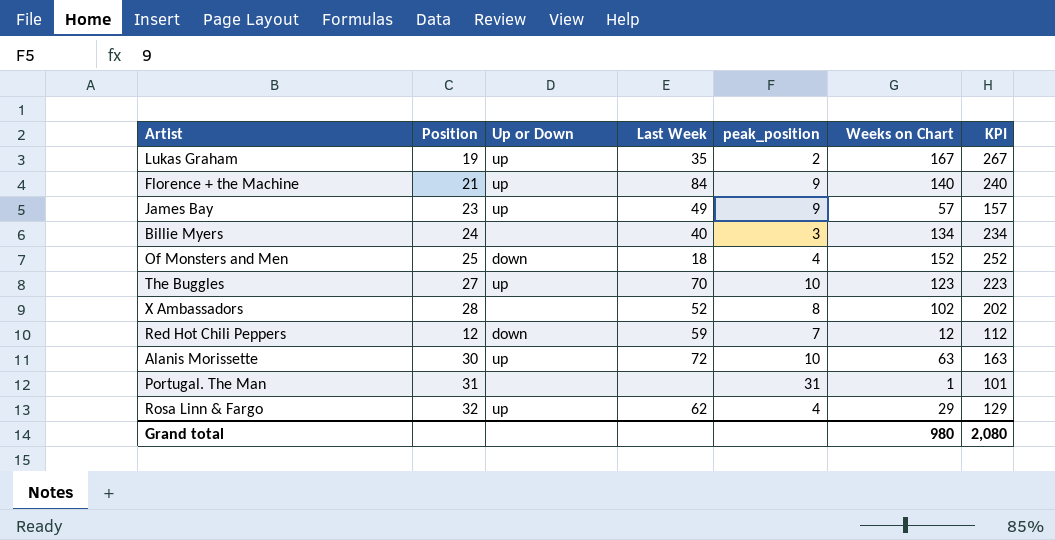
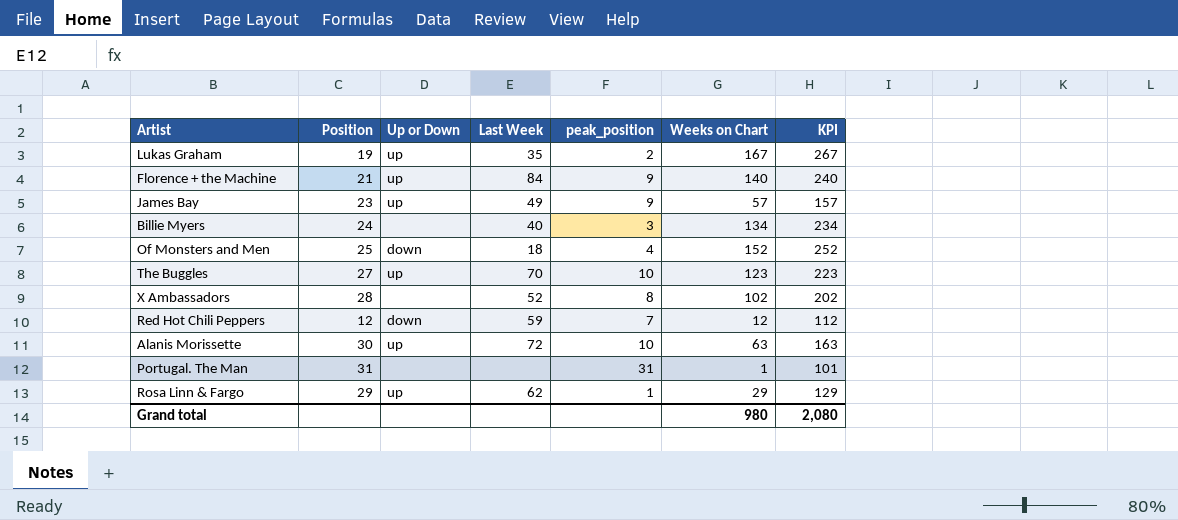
Rosa Linn & Fargo | Position: 32 -> 29
Rosa Linn & Fargo | peak_position: 4 -> 1

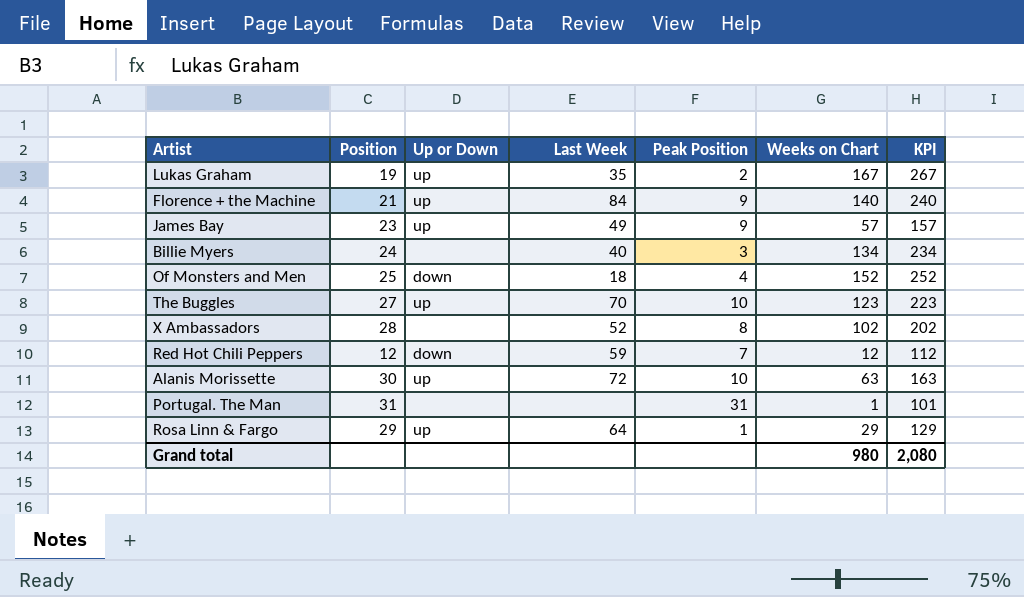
column name: peak_position -> Peak Position
Rosa Linn & Fargo | Last Week: 62 -> 64

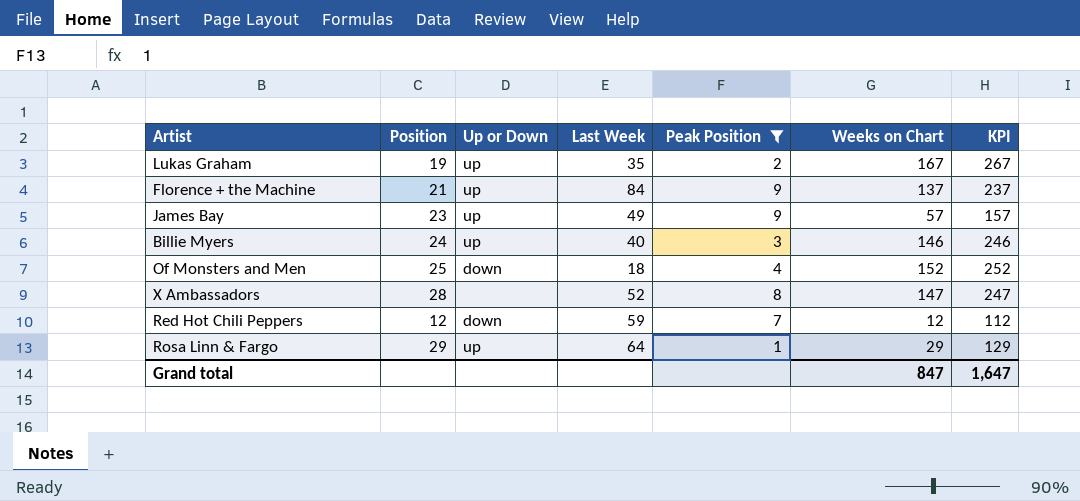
filter: none -> Peak Position <= 9
Florence + the Machine | Weeks on Chart: 140 -> 137
Florence + the Machine | KPI: 240 -> 237
Billie Myers | Up or Down: none -> up
Billie Myers | Weeks on Chart: 134 -> 146
Billie Myers | KPI: 234 -> 246
X Ambassadors | Weeks on Chart: 102 -> 147
X Ambassadors | KPI: 202 -> 247
Grand total | Weeks on Chart: 980 -> 847
Grand total | KPI: 2,080 -> 1,647

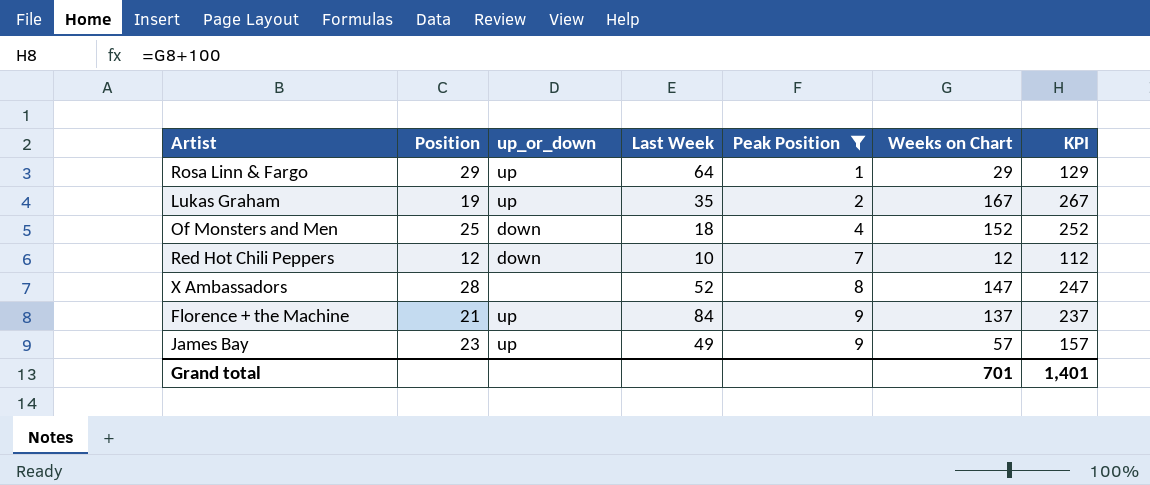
row order: none -> Peak Position ascending
column name: Up or Down -> up_or_down
row Billie Myers: 24 | up | 40 | 3 | 146 | 246 -> none
Red Hot Chili Peppers | Last Week: 59 -> 10
Grand total | Weeks on Chart: 847 -> 701
Grand total | KPI: 1,647 -> 1,401

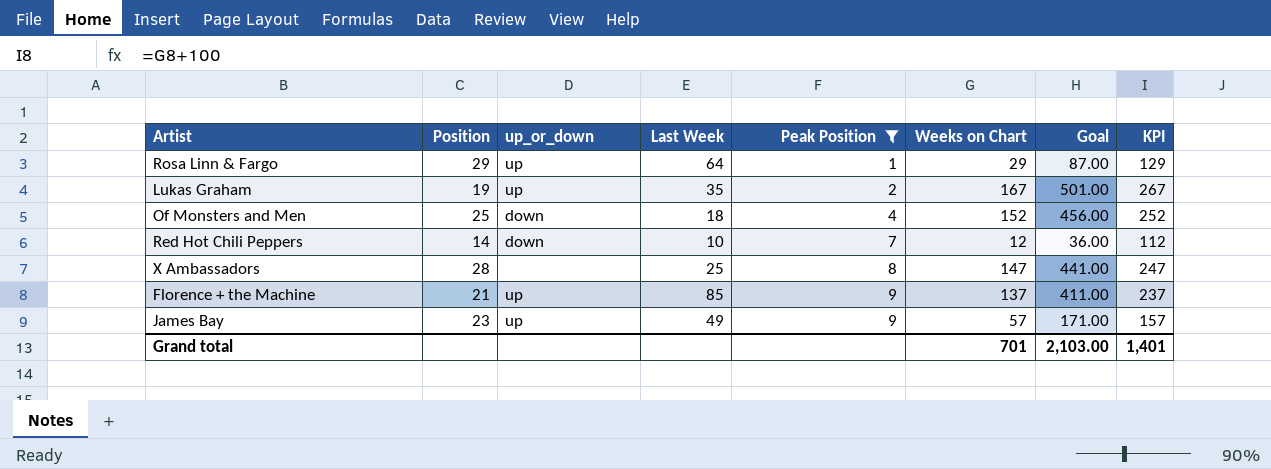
column Goal | formula: none -> [Weeks on Chart] * 3
Red Hot Chili Peppers | Position: 12 -> 14
X Ambassadors | Last Week: 52 -> 25
Florence + the Machine | Last Week: 84 -> 85

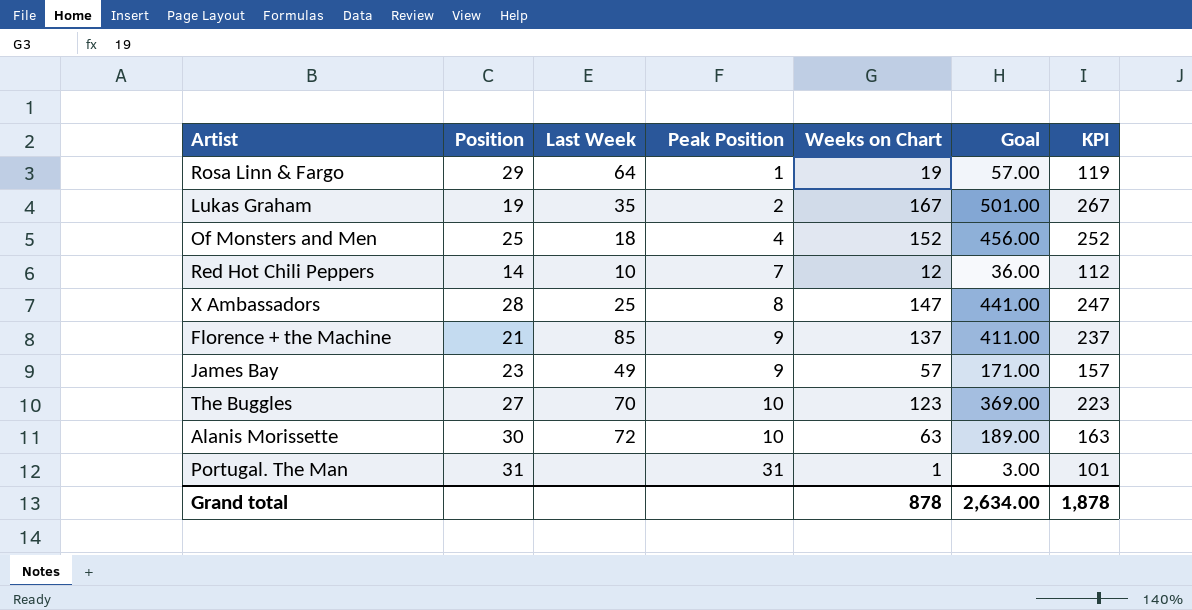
filter: Peak Position <= 9 -> none
column up_or_down | position: 3 -> none
Rosa Linn & Fargo | Weeks on Chart: 29 -> 19
Rosa Linn & Fargo | Goal: 87.00 -> 57.00
Rosa Linn & Fargo | KPI: 129 -> 119
Grand total | Weeks on Chart: 701 -> 878
Grand total | Goal: 2,103.00 -> 2,634.00
Grand total | KPI: 1,401 -> 1,878

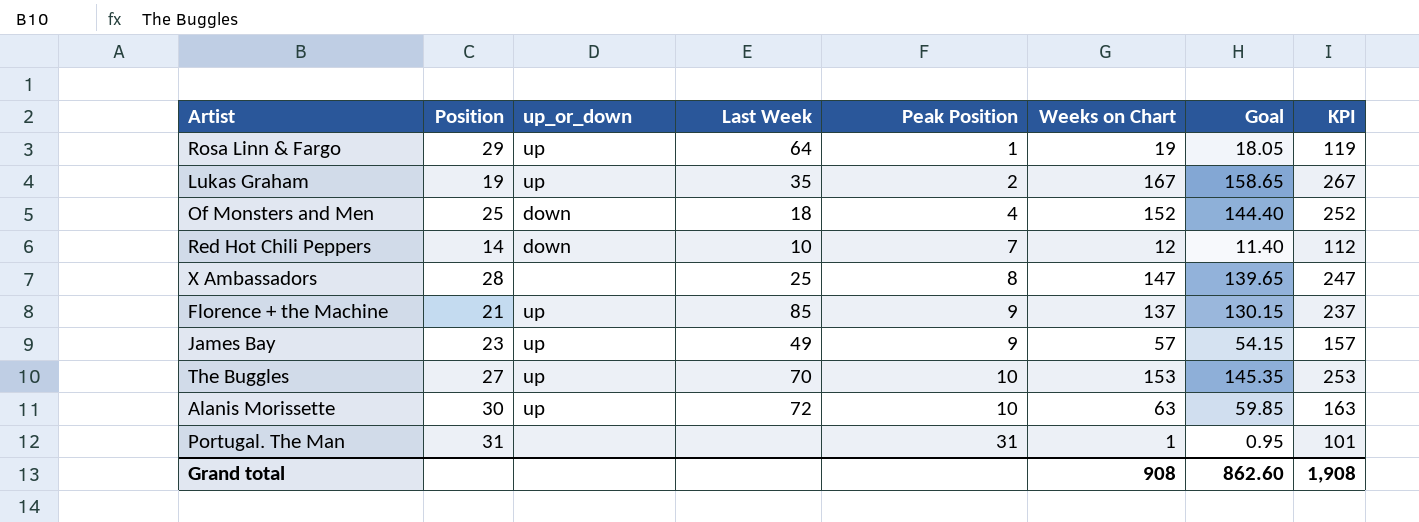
column up_or_down | position: none -> 3
column Goal | formula: [Weeks on Chart] * 3 -> [Weeks on Chart] * 0.95
The Buggles | Weeks on Chart: 123 -> 153
The Buggles | KPI: 223 -> 253
Grand total | Weeks on Chart: 878 -> 908
Grand total | Goal: 2,634.00 -> 862.60
Grand total | KPI: 1,878 -> 1,908

